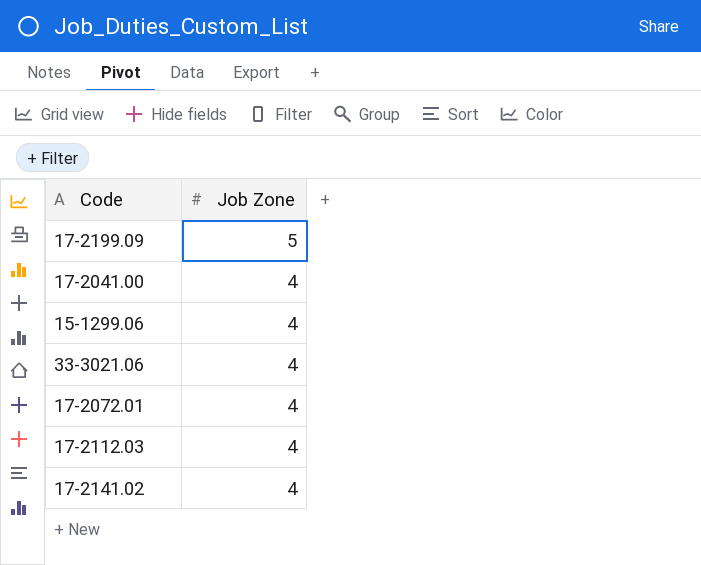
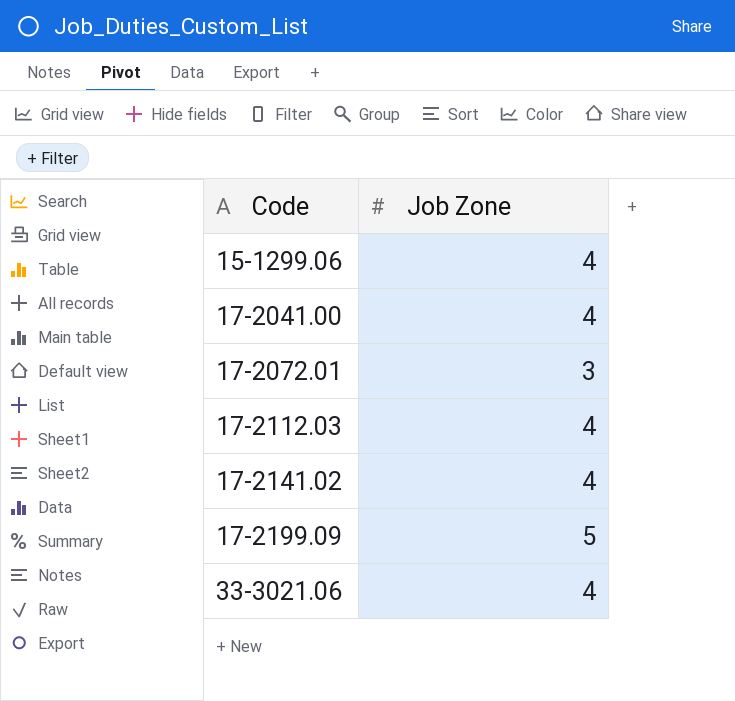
row order: Job Zone descending -> Code ascending
17-2072.01 | Job Zone: 4 -> 3

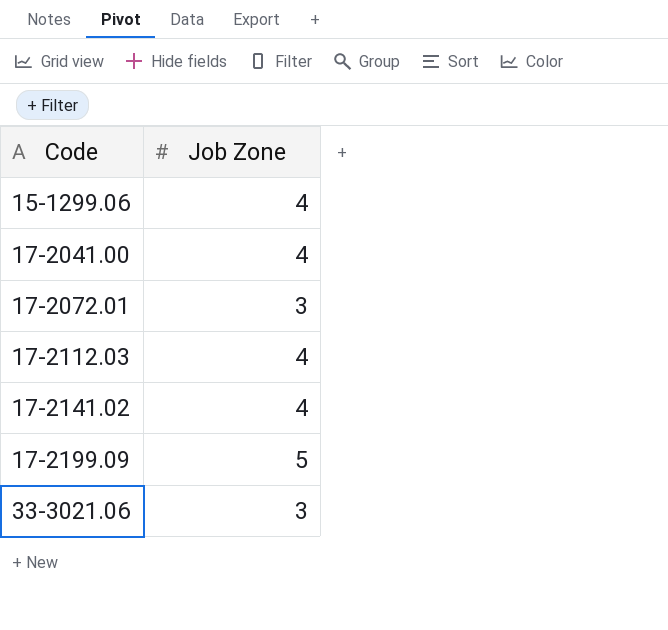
33-3021.06 | Job Zone: 4 -> 3

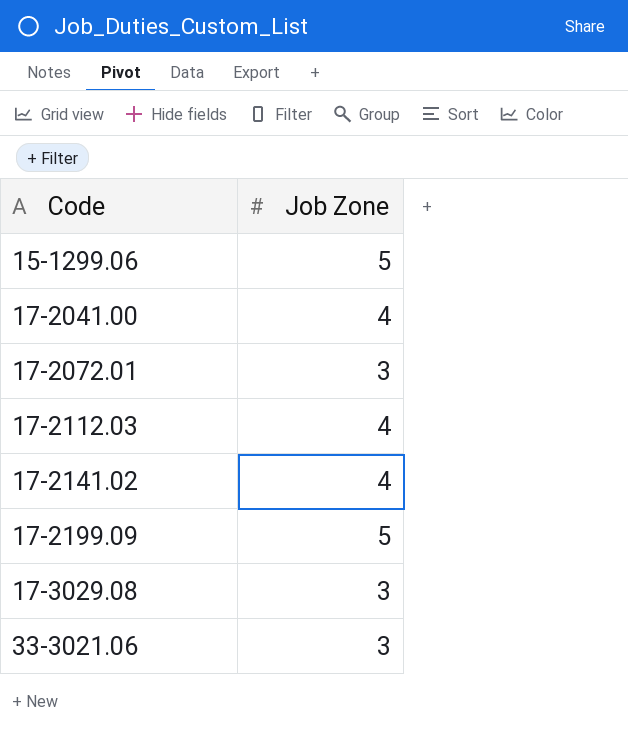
15-1299.06 | Job Zone: 4 -> 5
row 17-3029.08: none -> 3

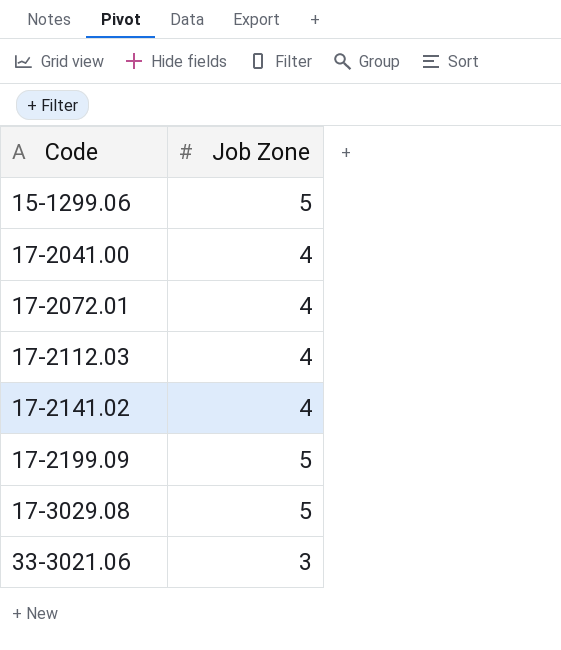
17-2072.01 | Job Zone: 3 -> 4
17-3029.08 | Job Zone: 3 -> 5

